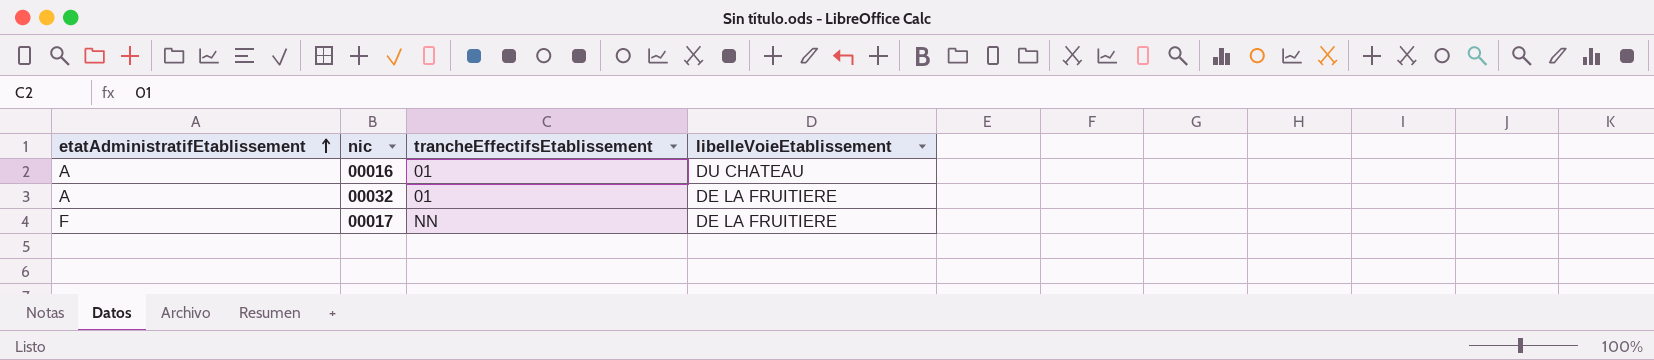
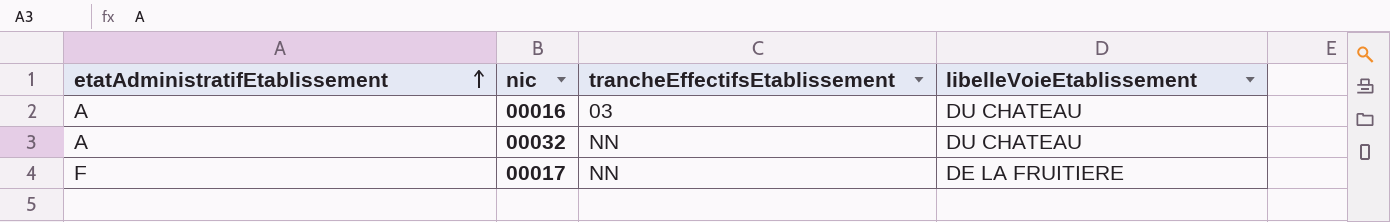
00016 | trancheEffectifsEtablissement: 01 -> 03
00032 | trancheEffectifsEtablissement: 01 -> NN
00032 | libelleVoieEtablissement: DE LA FRUITIERE -> DU CHATEAU

